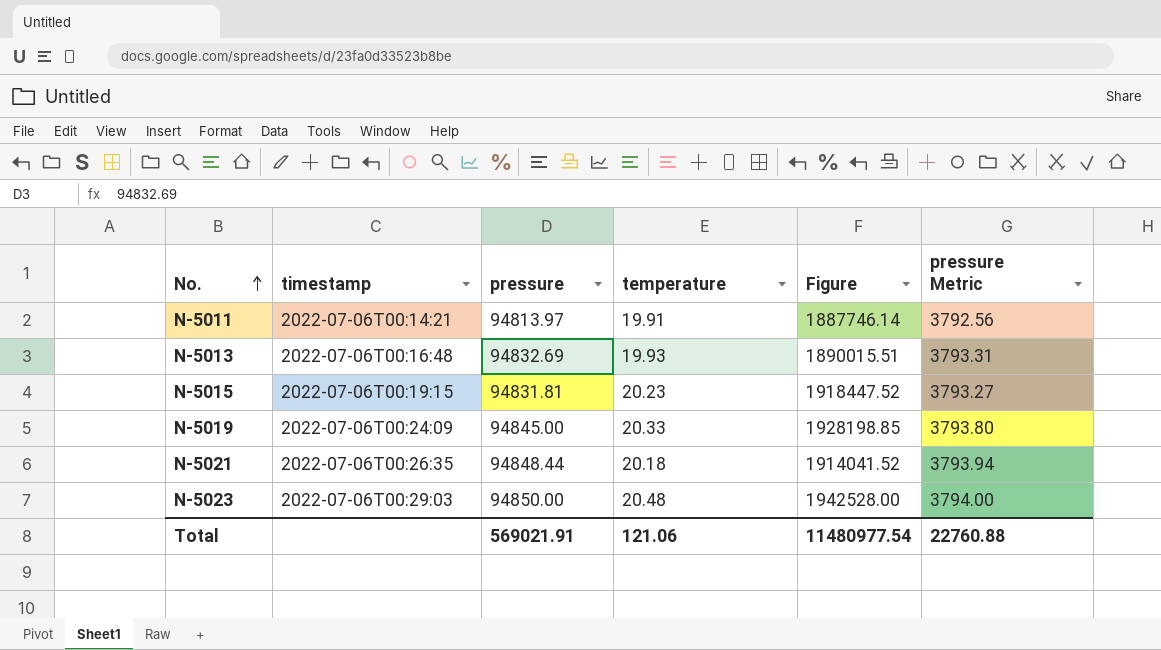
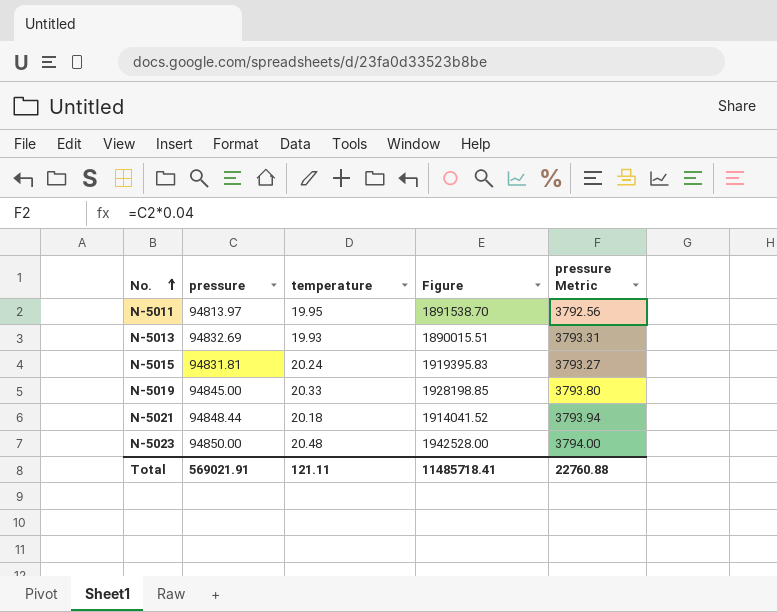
column timestamp | position: 2 -> none
N-5011 | temperature: 19.91 -> 19.95
N-5011 | Figure: 1887746.14 -> 1891538.70
N-5015 | temperature: 20.23 -> 20.24
N-5015 | Figure: 1918447.52 -> 1919395.83
Total | temperature: 121.06 -> 121.11
Total | Figure: 11480977.54 -> 11485718.41

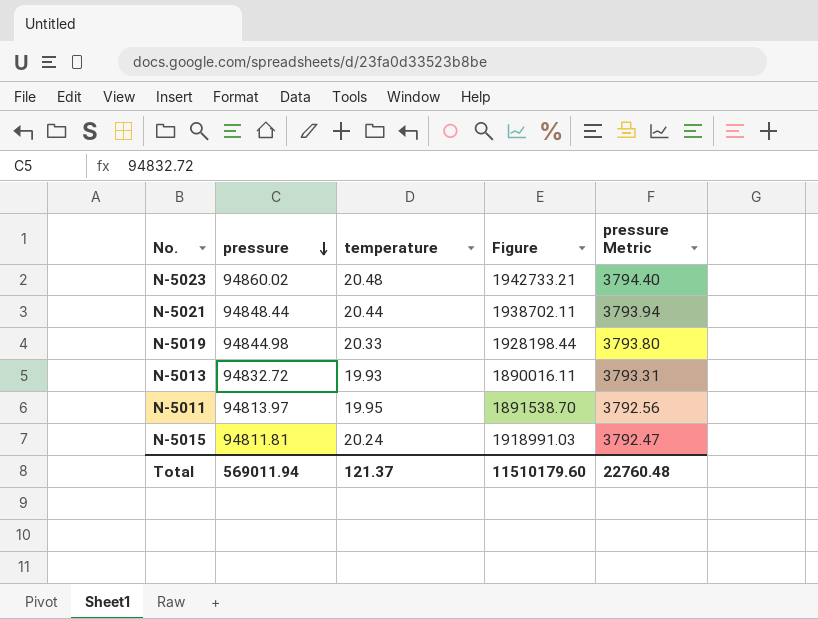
row order: No. ascending -> pressure descending
N-5023 | pressure: 94850.00 -> 94860.02
N-5023 | Figure: 1942528.00 -> 1942733.21
N-5023 | pressure Metric: 3794.00 -> 3794.40
N-5021 | temperature: 20.18 -> 20.44
N-5021 | Figure: 1914041.52 -> 1938702.11
N-5019 | pressure: 94845.00 -> 94844.98
N-5019 | Figure: 1928198.85 -> 1928198.44
N-5013 | pressure: 94832.69 -> 94832.72
N-5013 | Figure: 1890015.51 -> 1890016.11
N-5015 | pressure: 94831.81 -> 94811.81
N-5015 | Figure: 1919395.83 -> 1918991.03
N-5015 | pressure Metric: 3793.27 -> 3792.47
Total | pressure: 569021.91 -> 569011.94
Total | temperature: 121.11 -> 121.37
Total | Figure: 11485718.41 -> 11510179.60
Total | pressure Metric: 22760.88 -> 22760.48

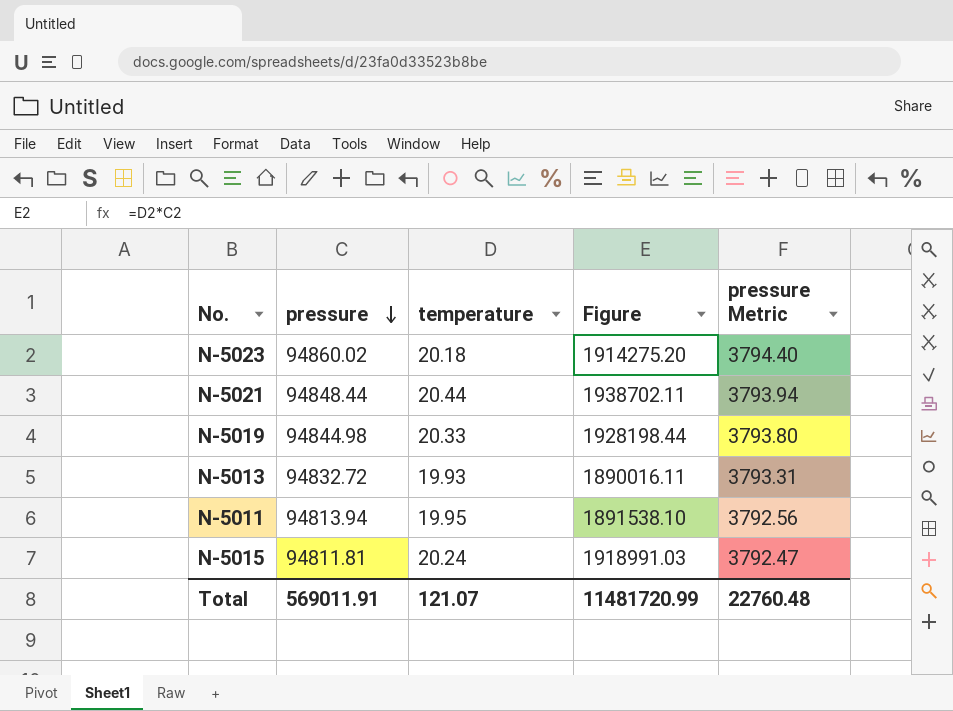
N-5023 | temperature: 20.48 -> 20.18
N-5023 | Figure: 1942733.21 -> 1914275.20
N-5011 | pressure: 94813.97 -> 94813.94
N-5011 | Figure: 1891538.70 -> 1891538.10
Total | pressure: 569011.94 -> 569011.91
Total | temperature: 121.37 -> 121.07
Total | Figure: 11510179.60 -> 11481720.99

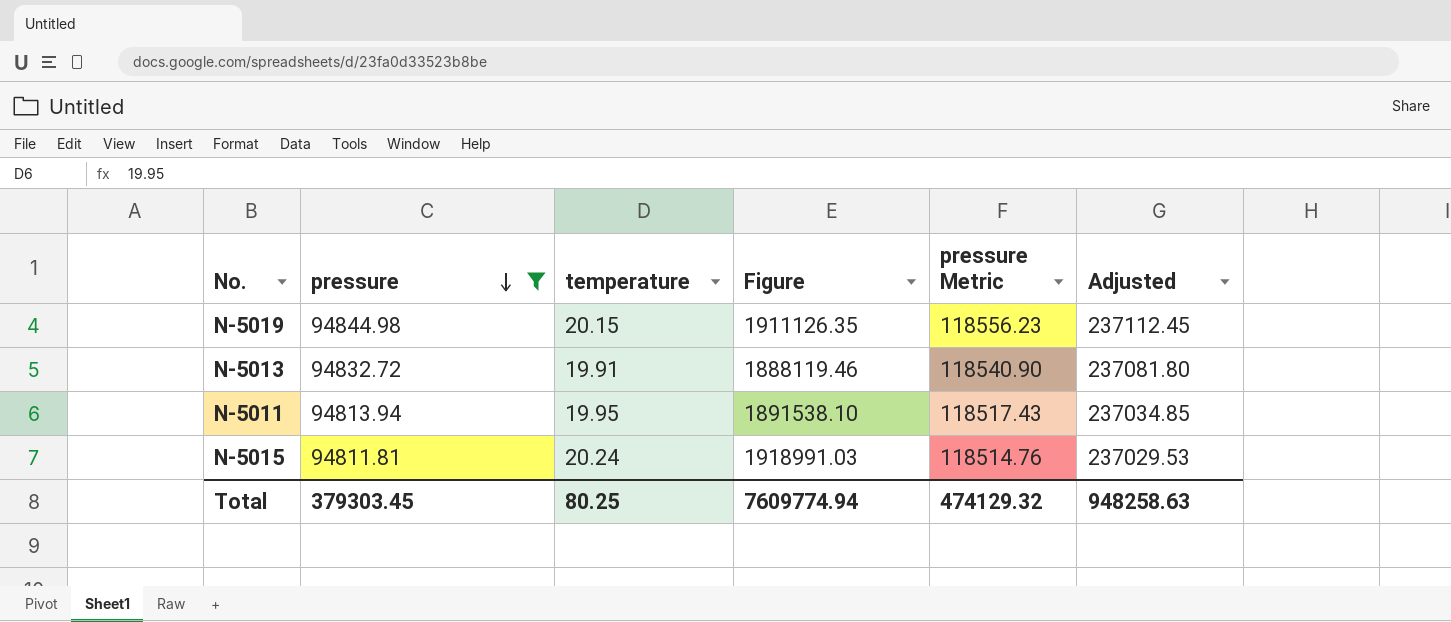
filter: none -> pressure <= 94844.98
column pressure Metric | formula: [pressure] * 0.04 -> [pressure] * 1.25
column Adjusted | formula: none -> [pressure] * 2.5
N-5019 | temperature: 20.33 -> 20.15
N-5019 | Figure: 1928198.44 -> 1911126.35
N-5013 | temperature: 19.93 -> 19.91
N-5013 | Figure: 1890016.11 -> 1888119.46
Total | pressure: 569011.91 -> 379303.45
Total | temperature: 121.07 -> 80.25
Total | Figure: 11481720.99 -> 7609774.94
Total | pressure Metric: 22760.48 -> 474129.32

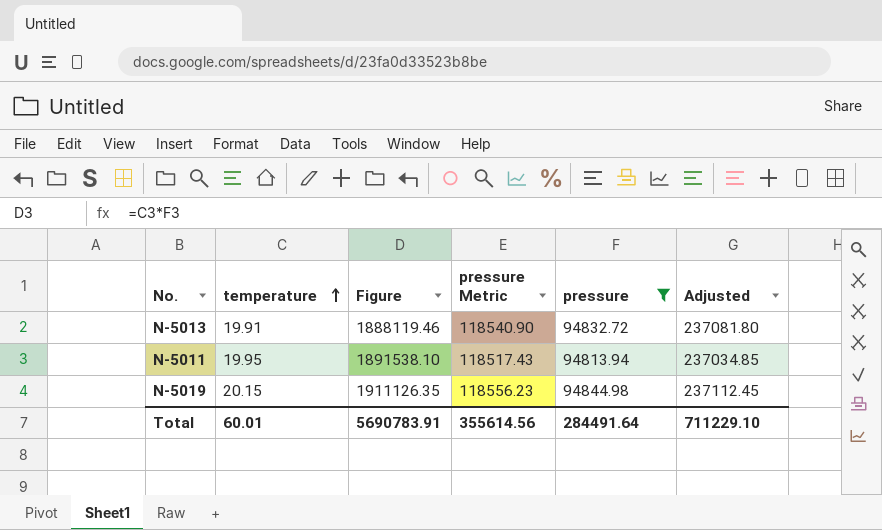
row order: pressure descending -> temperature ascending
column pressure | position: 2 -> 5
row N-5015: 94811.81 | 20.24 | 1918991.03 | 118514.76 | 237029.53 -> none
Total | temperature: 80.25 -> 60.01
Total | Figure: 7609774.94 -> 5690783.91
Total | pressure Metric: 474129.32 -> 355614.56
Total | pressure: 379303.45 -> 284491.64
Total | Adjusted: 948258.63 -> 711229.10

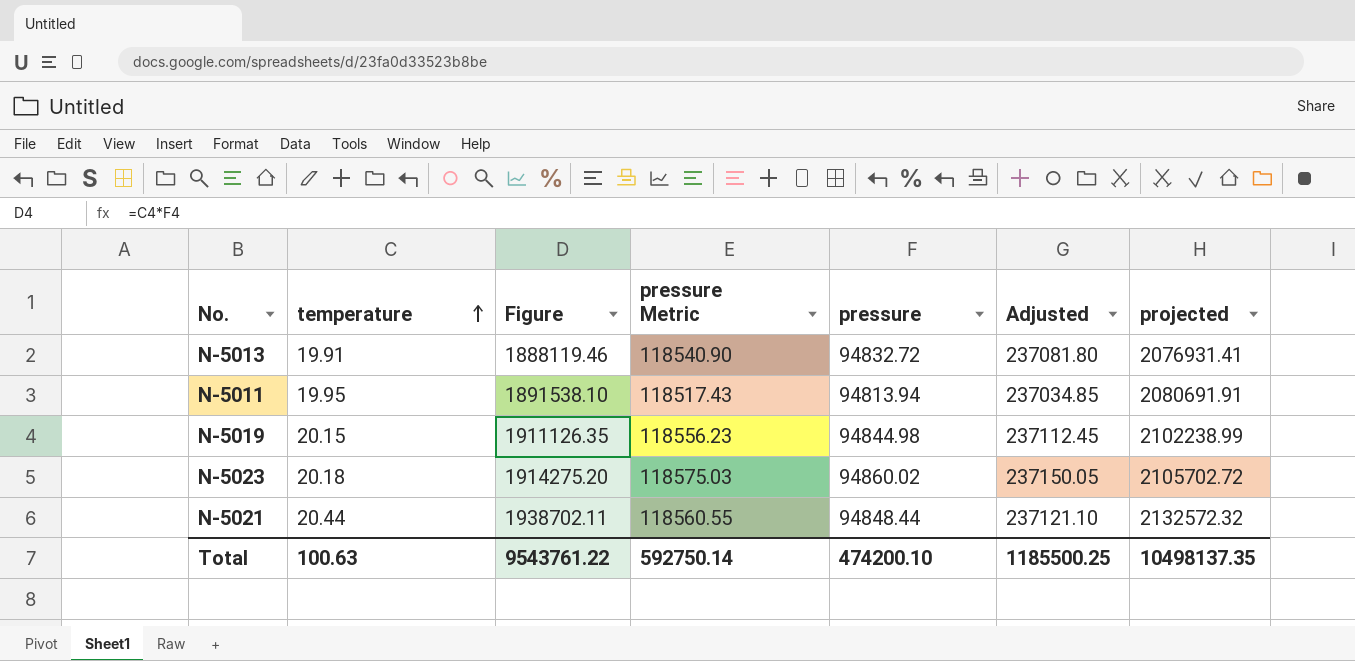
filter: pressure <= 94844.98 -> none
column projected | formula: none -> [Figure] * 1.1
Total | temperature: 60.01 -> 100.63
Total | Figure: 5690783.91 -> 9543761.22
Total | pressure Metric: 355614.56 -> 592750.14
Total | pressure: 284491.64 -> 474200.10
Total | Adjusted: 711229.10 -> 1185500.25

